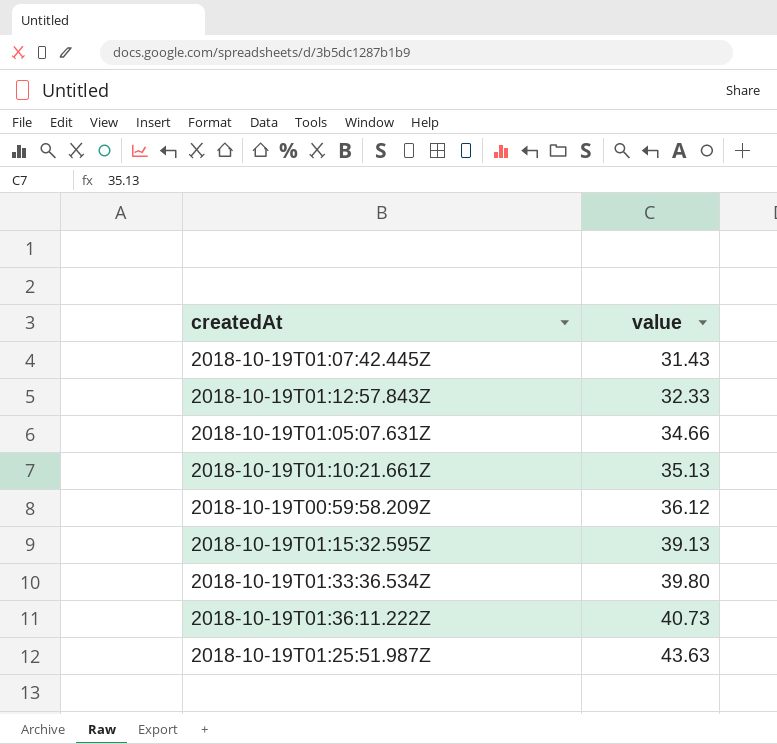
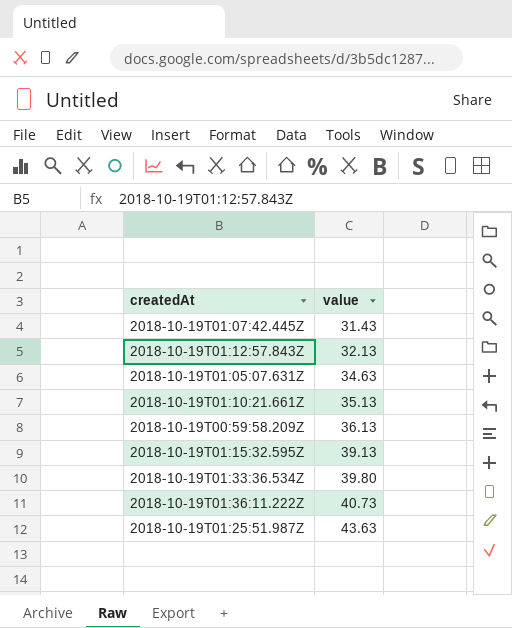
2018-10-19T01:12:57.843Z | value: 32.33 -> 32.13
2018-10-19T01:05:07.631Z | value: 34.66 -> 34.63
2018-10-19T00:59:58.209Z | value: 36.12 -> 36.13

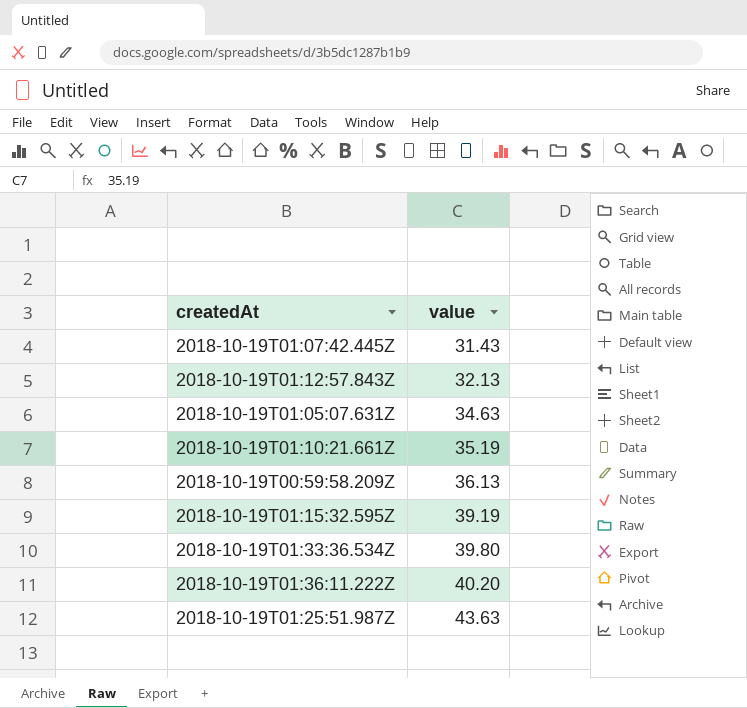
2018-10-19T01:10:21.661Z | value: 35.13 -> 35.19
2018-10-19T01:15:32.595Z | value: 39.13 -> 39.19
2018-10-19T01:36:11.222Z | value: 40.73 -> 40.20

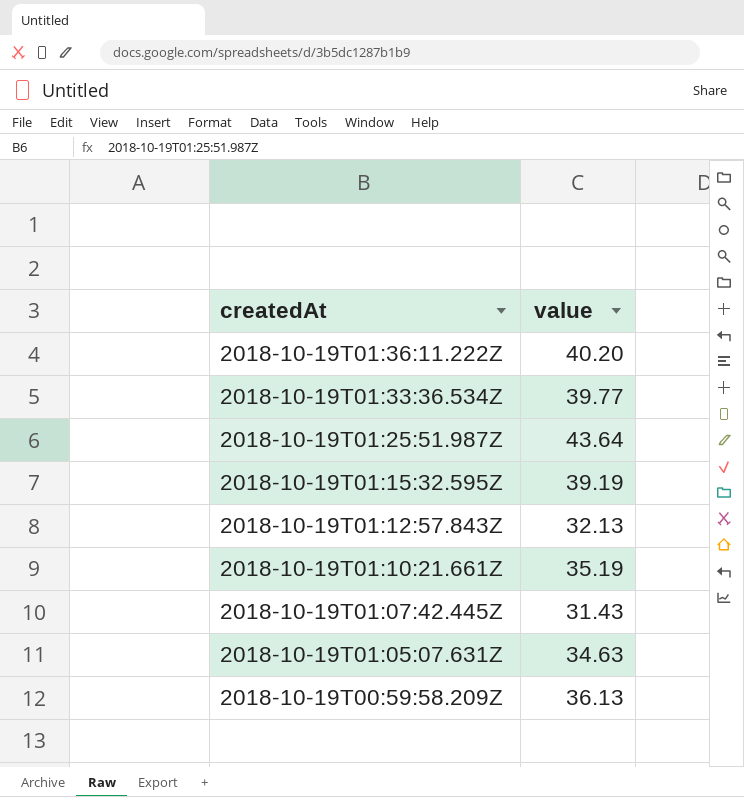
row order: value ascending -> createdAt descending
2018-10-19T01:33:36.534Z | value: 39.80 -> 39.77
2018-10-19T01:25:51.987Z | value: 43.63 -> 43.64

